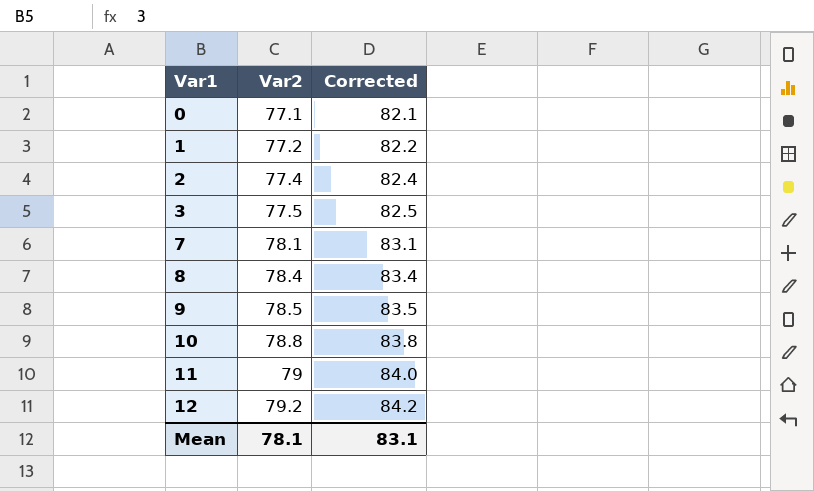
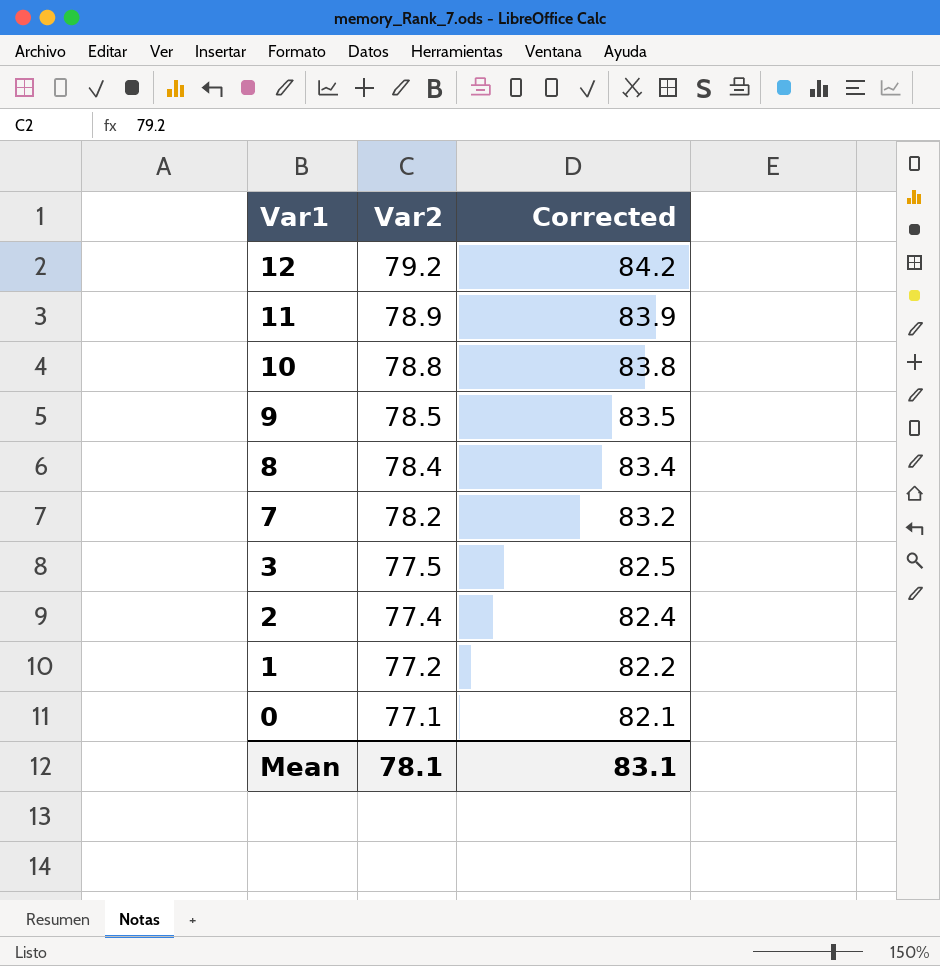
row order: Var1 ascending -> Var1 descending
11 | Var2: 79 -> 78.9
11 | Corrected: 84.0 -> 83.9
7 | Var2: 78.1 -> 78.2
7 | Corrected: 83.1 -> 83.2

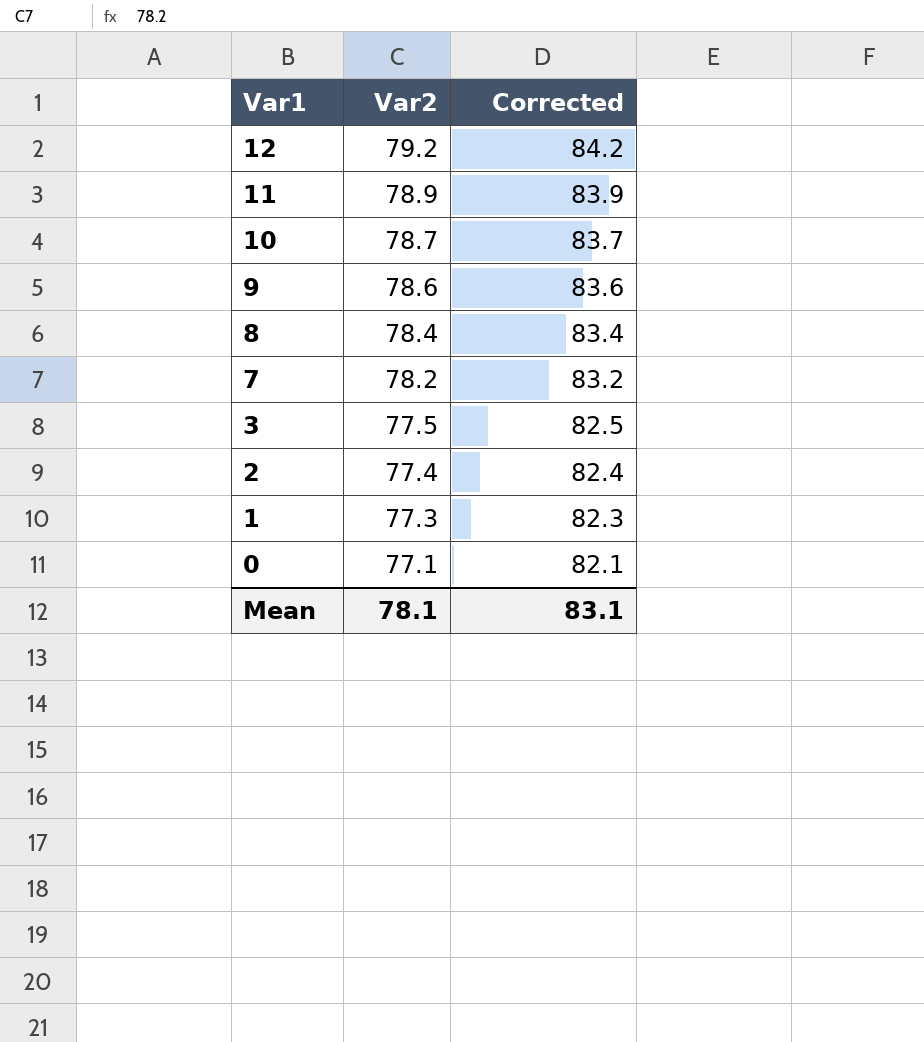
10 | Var2: 78.8 -> 78.7
10 | Corrected: 83.8 -> 83.7
9 | Var2: 78.5 -> 78.6
9 | Corrected: 83.5 -> 83.6
1 | Var2: 77.2 -> 77.3
1 | Corrected: 82.2 -> 82.3

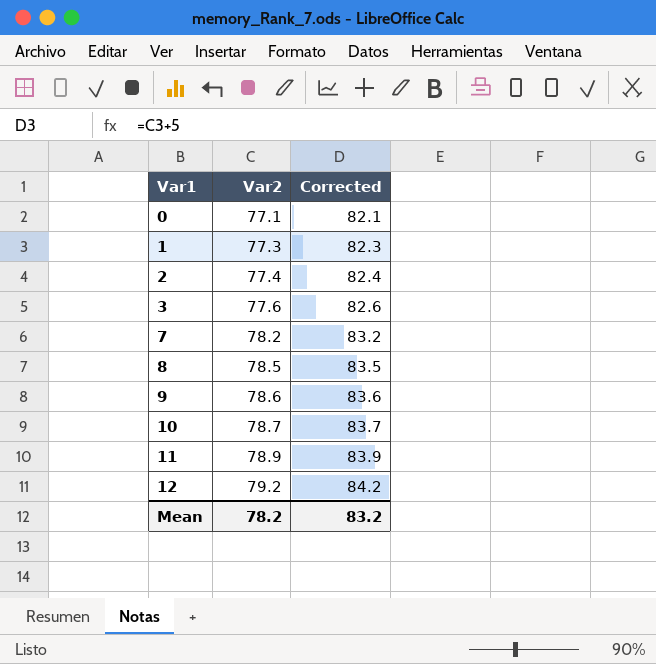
row order: Var1 descending -> Var1 ascending
3 | Var2: 77.5 -> 77.6
3 | Corrected: 82.5 -> 82.6
8 | Var2: 78.4 -> 78.5
8 | Corrected: 83.4 -> 83.5
Mean | Var2: 78.1 -> 78.2
Mean | Corrected: 83.1 -> 83.2

